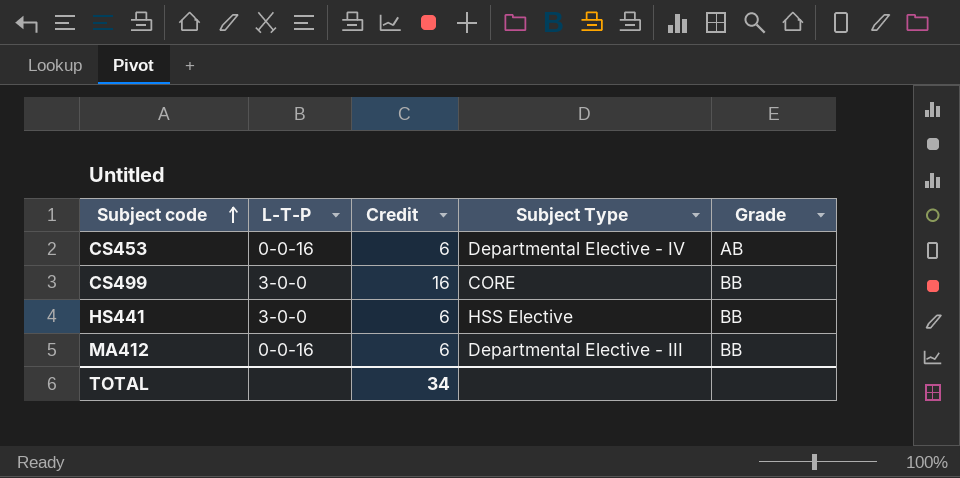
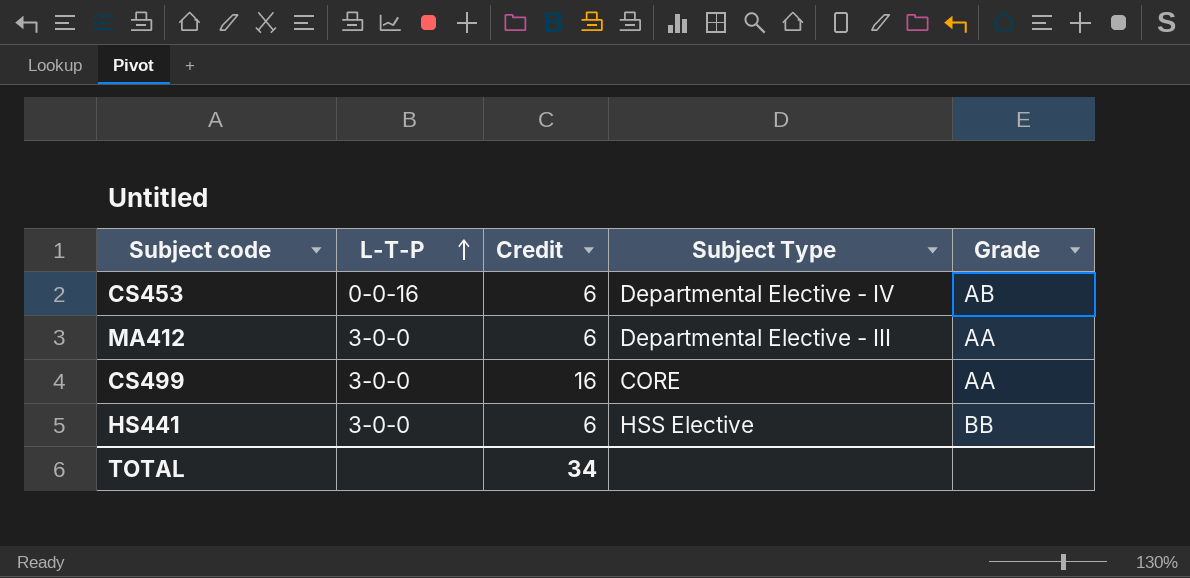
row order: Subject code ascending -> L-T-P ascending
MA412 | L-T-P: 0-0-16 -> 3-0-0
MA412 | Grade: BB -> AA
CS499 | Grade: BB -> AA

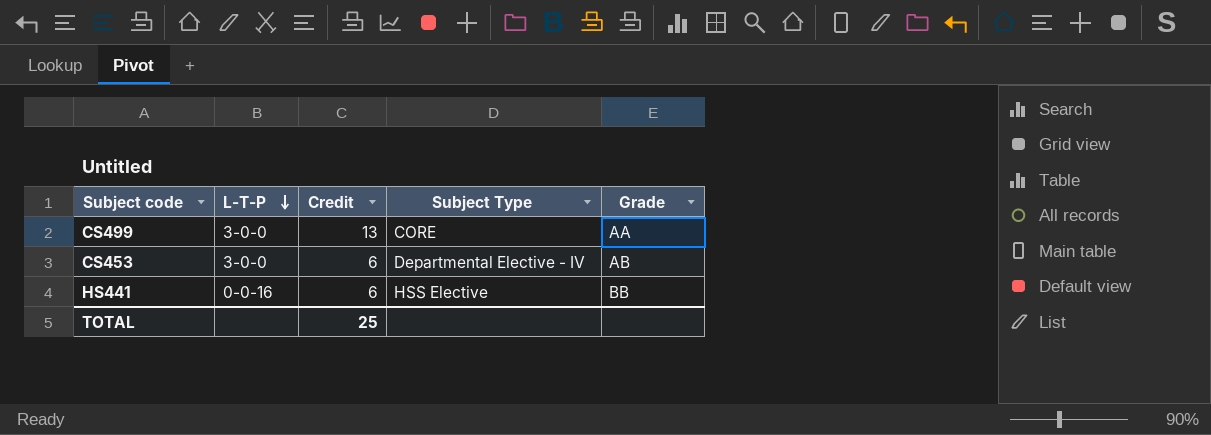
row order: L-T-P ascending -> L-T-P descending
row MA412: 3-0-0 | 6 | Departmental Elective - III | AA -> none
CS499 | Credit: 16 -> 13
CS453 | L-T-P: 0-0-16 -> 3-0-0
HS441 | L-T-P: 3-0-0 -> 0-0-16
TOTAL | Credit: 34 -> 25

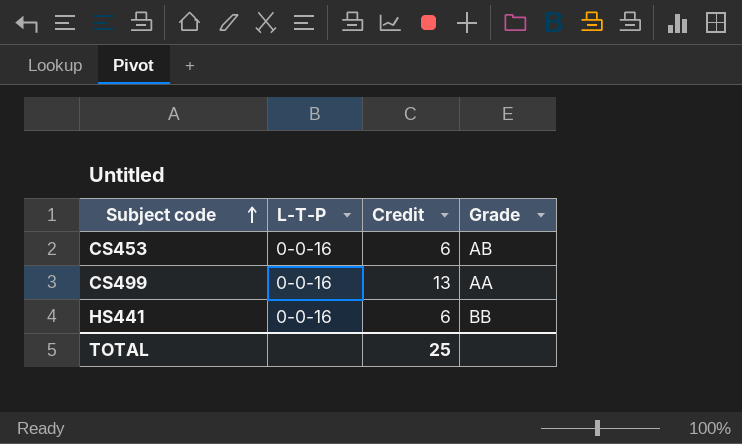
row order: L-T-P descending -> Subject code ascending
column Subject Type | position: 4 -> none
CS453 | L-T-P: 3-0-0 -> 0-0-16
CS499 | L-T-P: 3-0-0 -> 0-0-16

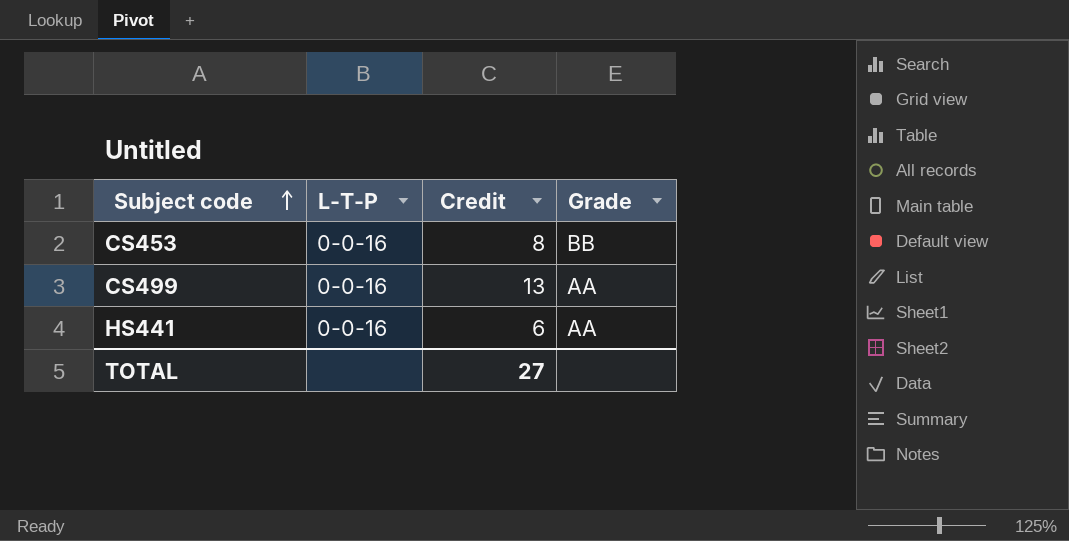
CS453 | Credit: 6 -> 8
CS453 | Grade: AB -> BB
HS441 | Grade: BB -> AA
TOTAL | Credit: 25 -> 27

